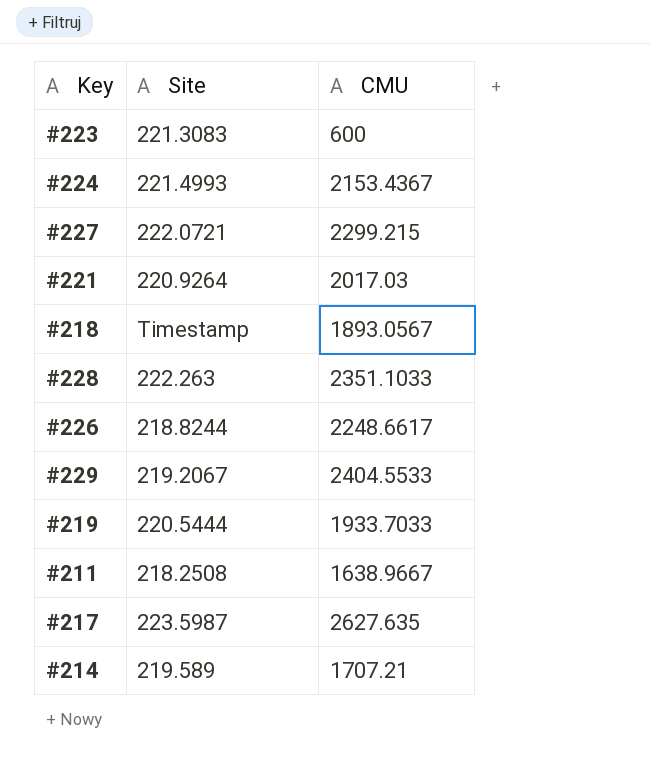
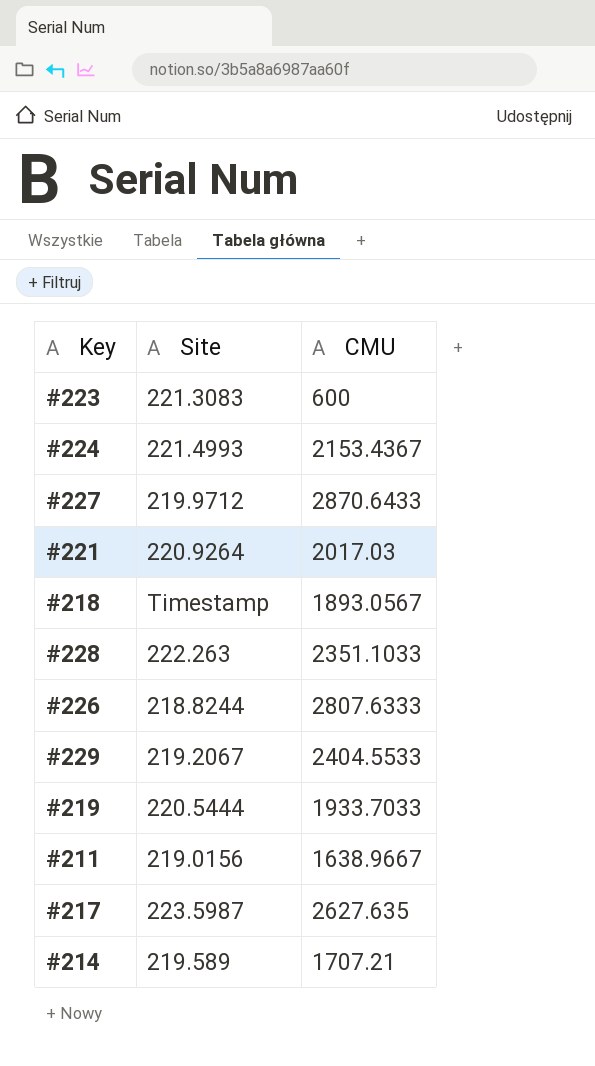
#227 | Site: 222.0721 -> 219.9712
#227 | CMU: 2299.215 -> 2870.6433
#226 | CMU: 2248.6617 -> 2807.6333
#211 | Site: 218.2508 -> 219.0156

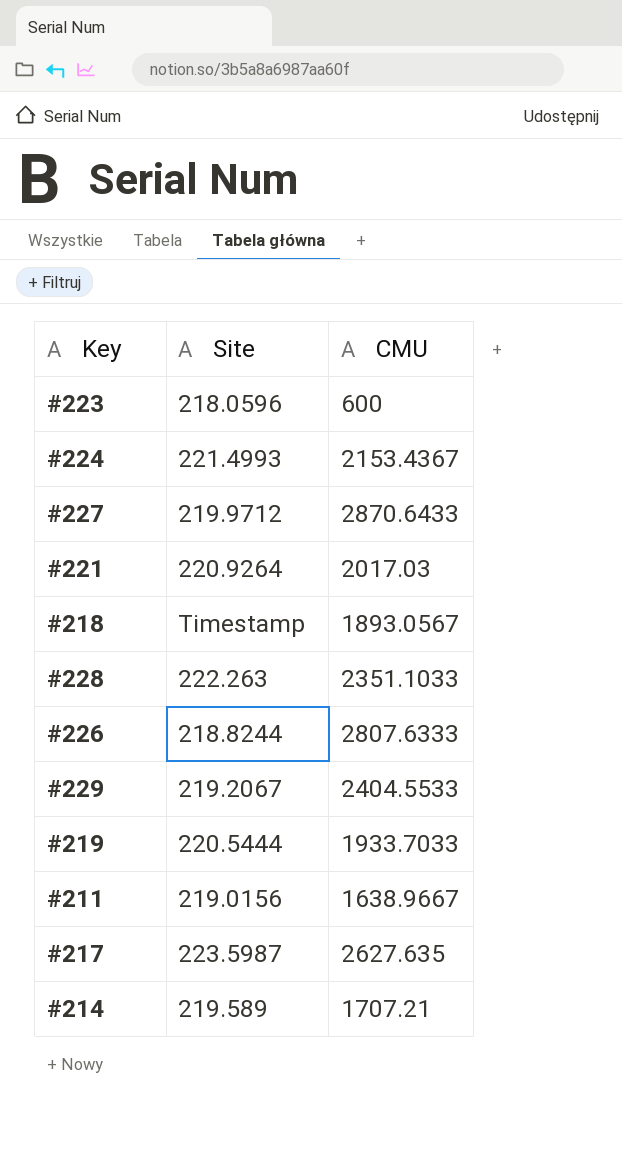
#223 | Site: 221.3083 -> 218.0596

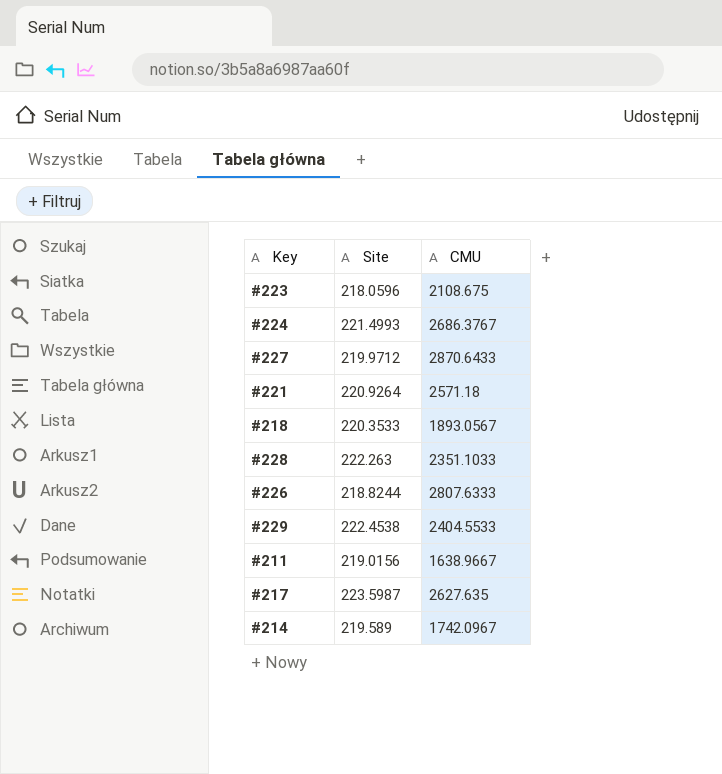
row #219: 220.5444 | 1933.7033 -> none
#223 | CMU: 600 -> 2108.675
#224 | CMU: 2153.4367 -> 2686.3767
#221 | CMU: 2017.03 -> 2571.18
#218 | Site: Timestamp -> 220.3533
#229 | Site: 219.2067 -> 222.4538
#214 | CMU: 1707.21 -> 1742.0967

